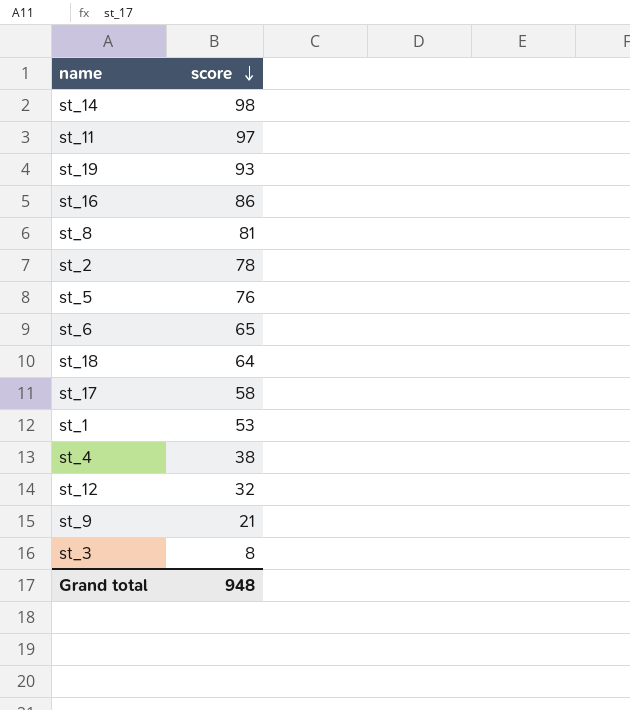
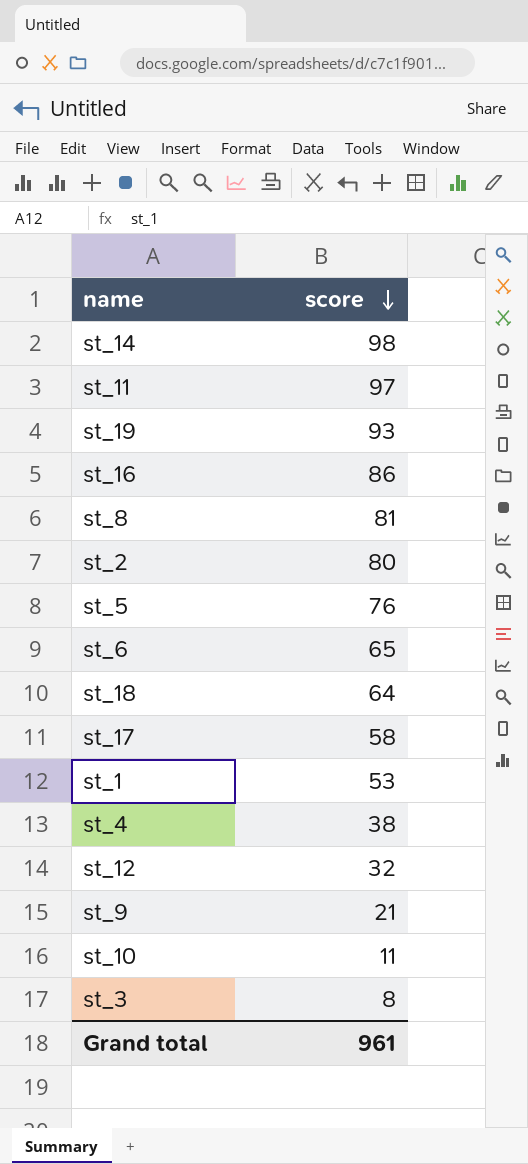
st_2 | score: 78 -> 80
row st_10: none -> 11
Grand total | score: 948 -> 961

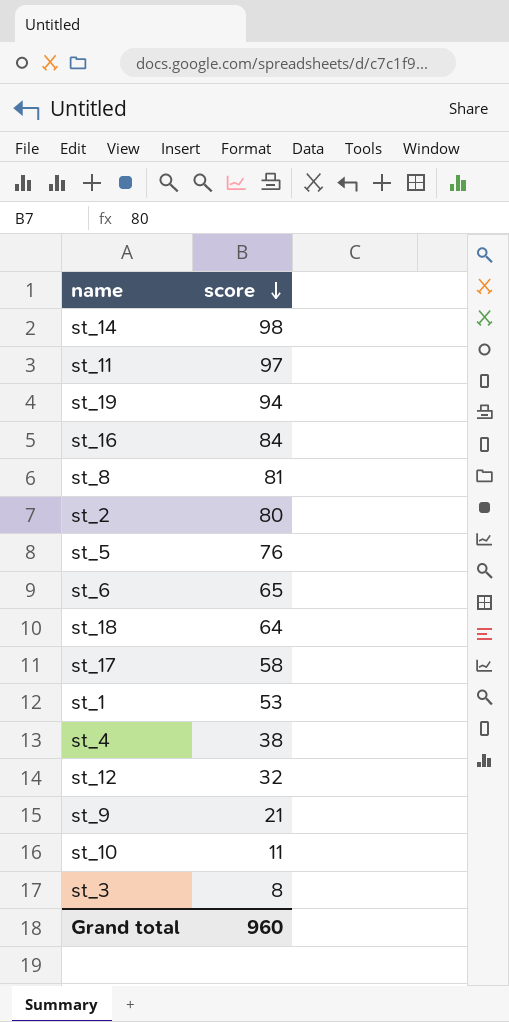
st_19 | score: 93 -> 94
st_16 | score: 86 -> 84
Grand total | score: 961 -> 960

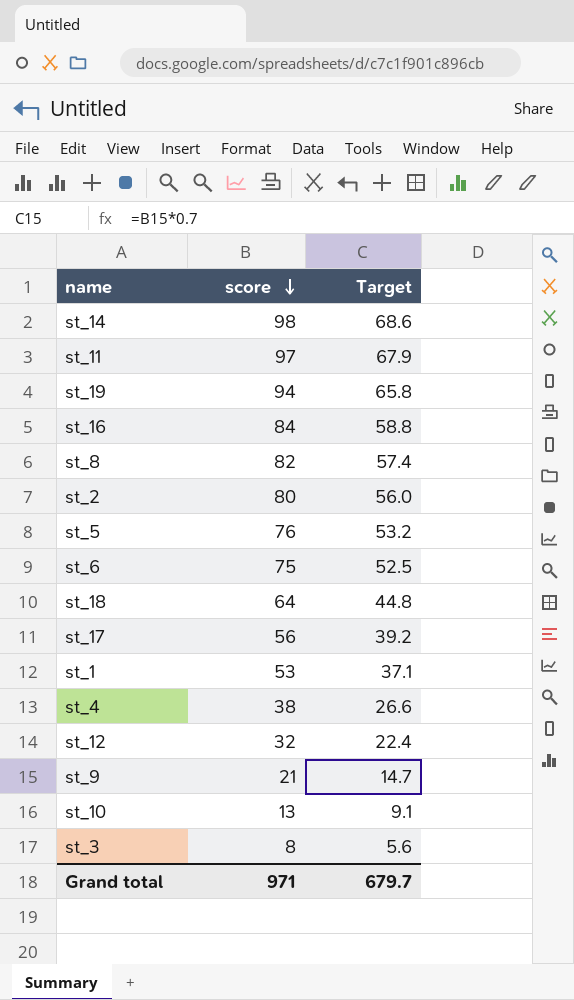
column Target | formula: none -> [score] * 0.7
st_8 | score: 81 -> 82
st_6 | score: 65 -> 75
st_17 | score: 58 -> 56
st_10 | score: 11 -> 13
Grand total | score: 960 -> 971

